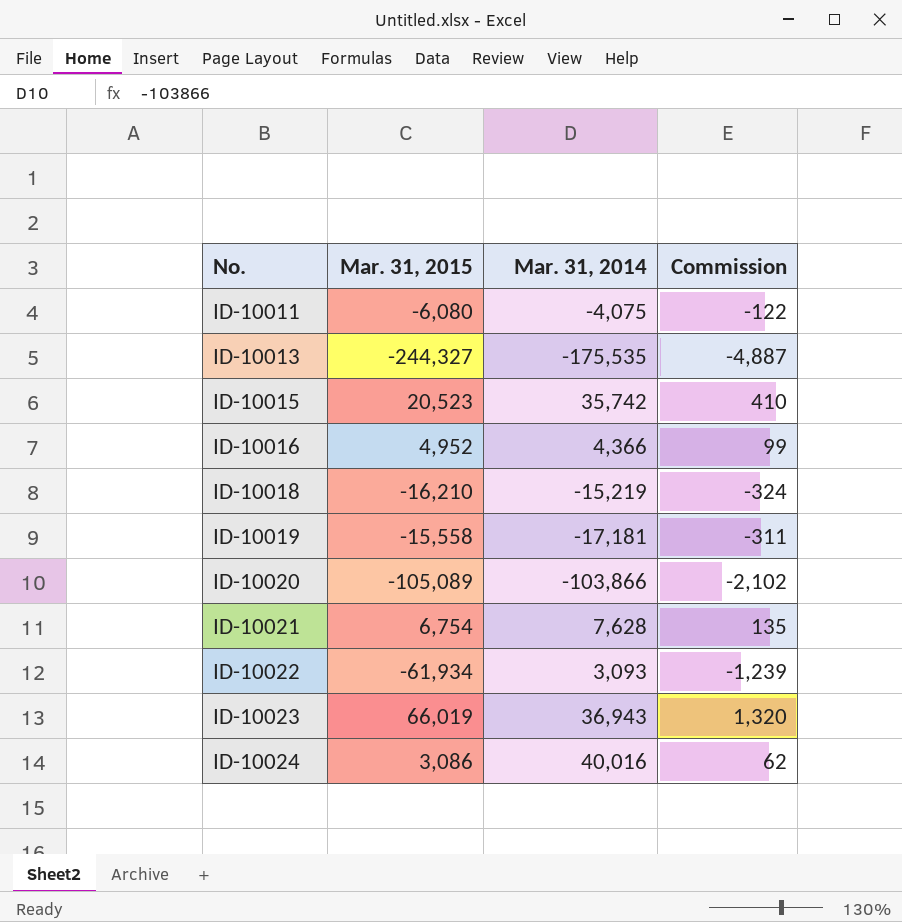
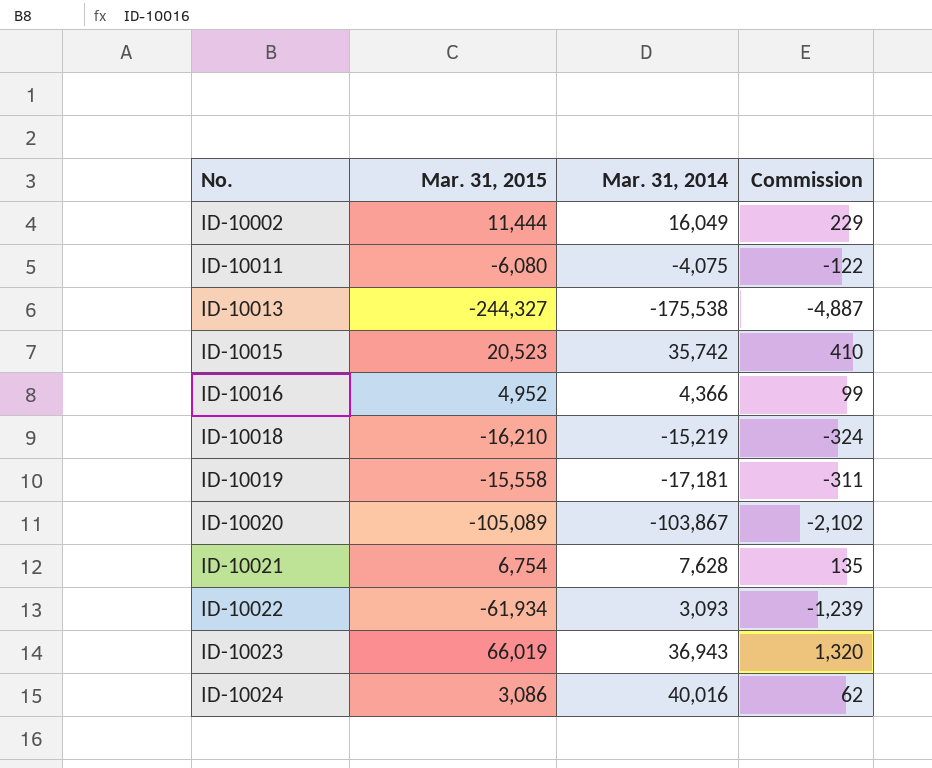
row ID-10002: none -> 11,444 | 16,049 | 229
ID-10013 | Mar. 31, 2014: -175,535 -> -175,538
ID-10020 | Mar. 31, 2014: -103,866 -> -103,867

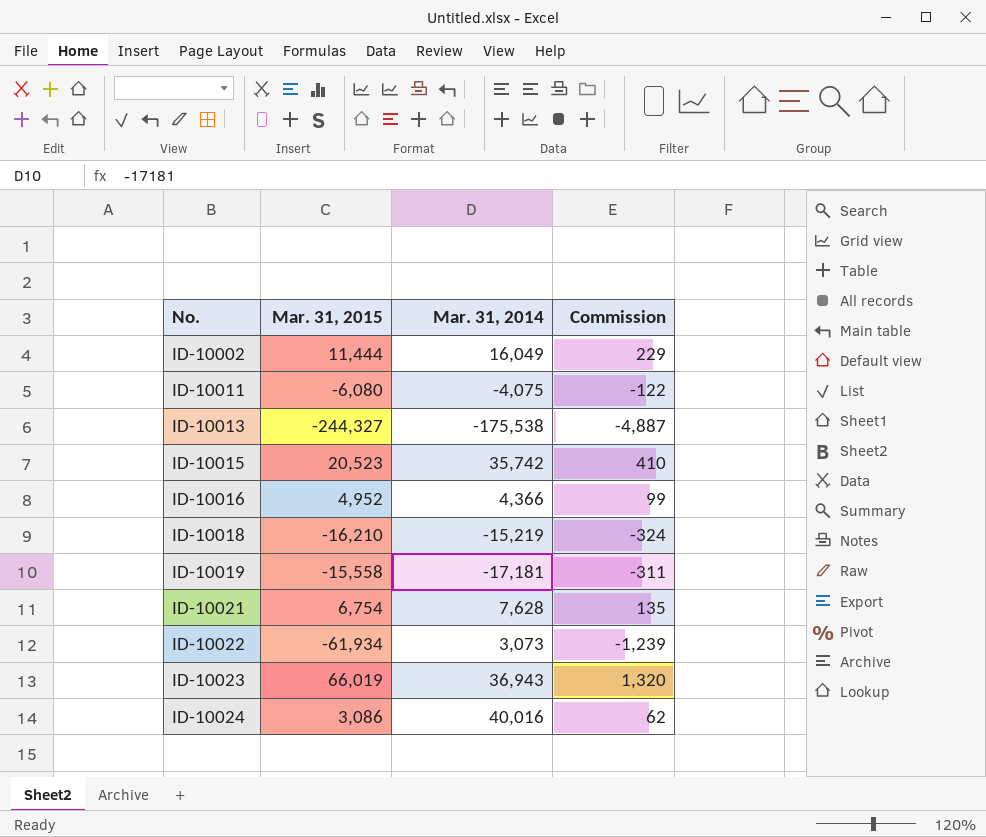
row ID-10020: -105,089 | -103,867 | -2,102 -> none
ID-10022 | Mar. 31, 2014: 3,093 -> 3,073

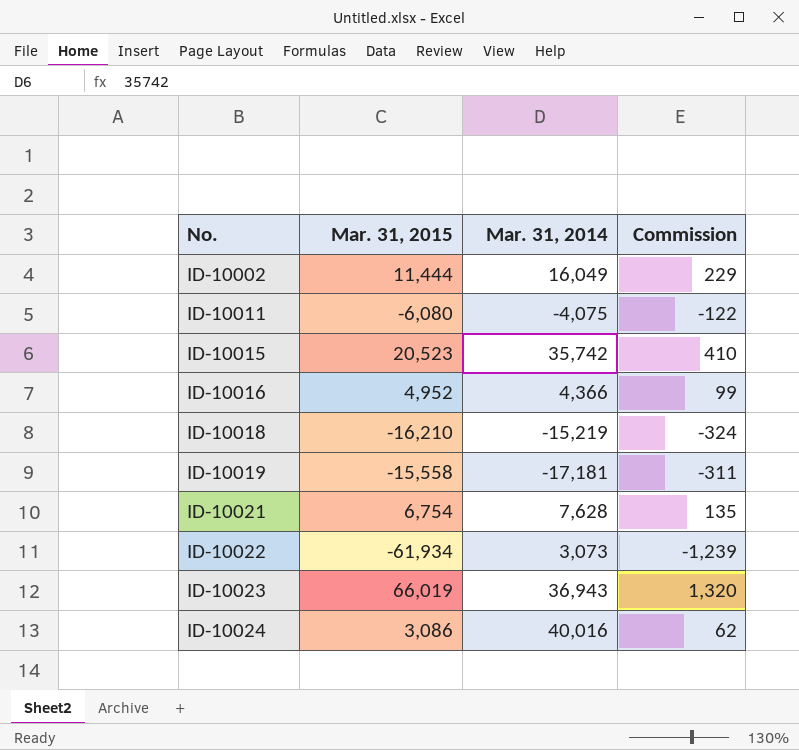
row ID-10013: -244,327 | -175,538 | -4,887 -> none

